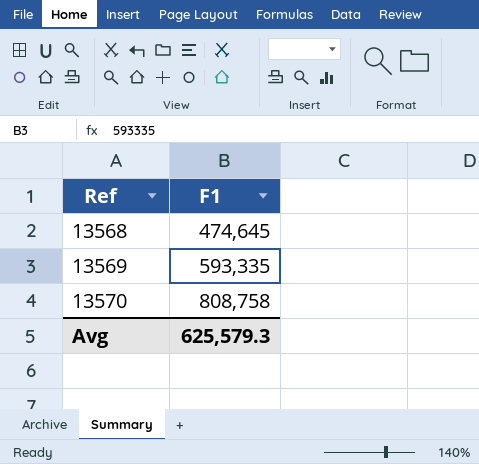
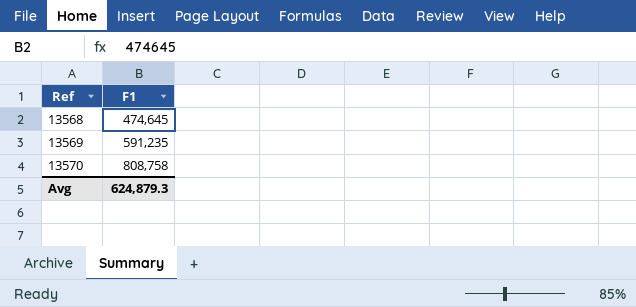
13569 | F1: 593,335 -> 591,235
Avg | F1: 625,579.3 -> 624,879.3

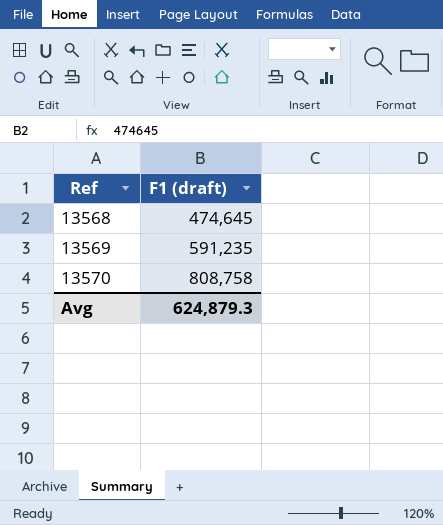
column name: F1 -> F1 (draft)

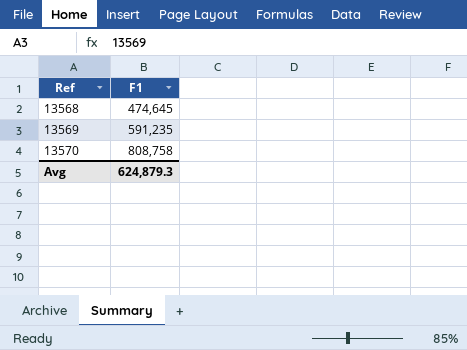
column name: F1 (draft) -> F1

